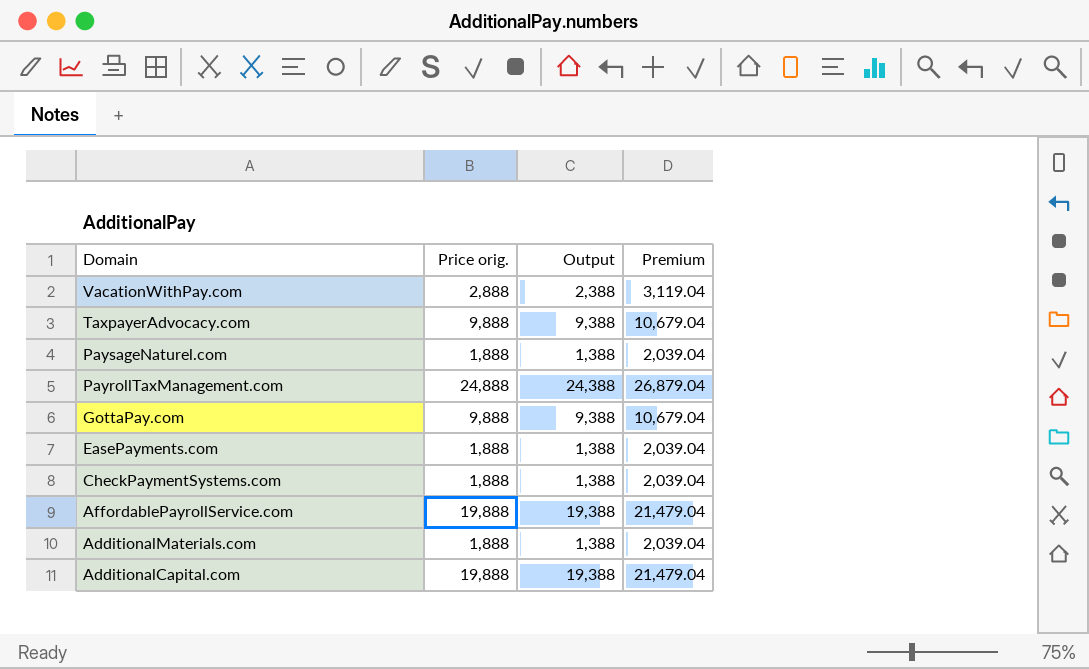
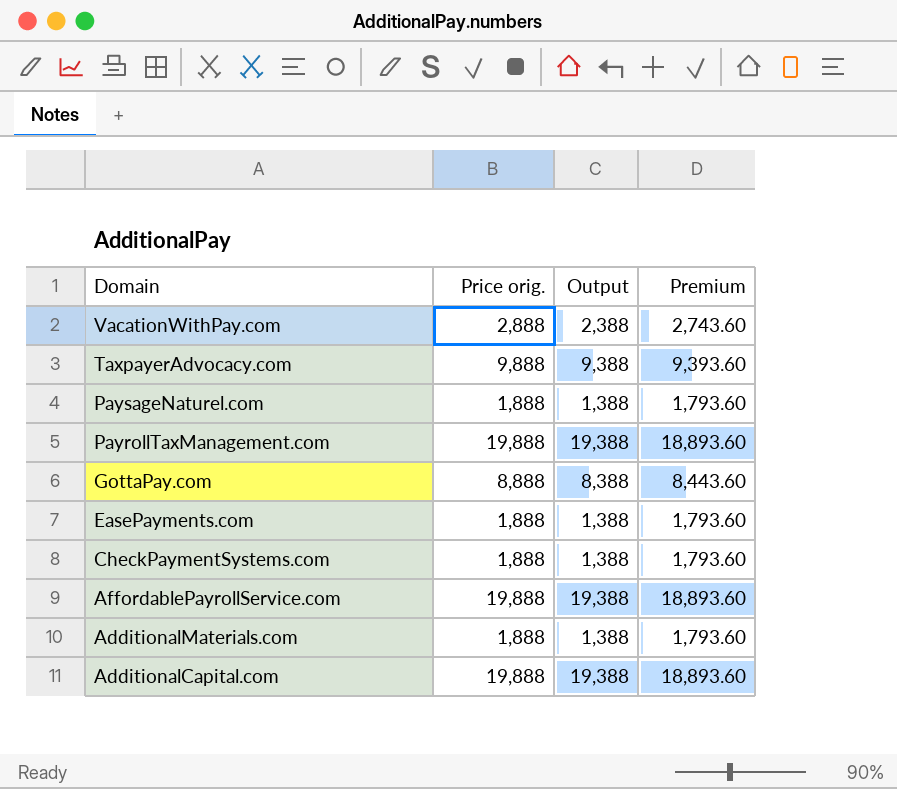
column Premium | formula: [Price orig.] * 1.08 -> [Price orig.] * 0.95
PayrollTaxManagement.com | Price orig.: 24,888 -> 19,888
PayrollTaxManagement.com | Output: 24,388 -> 19,388
GottaPay.com | Price orig.: 9,888 -> 8,888
GottaPay.com | Output: 9,388 -> 8,388

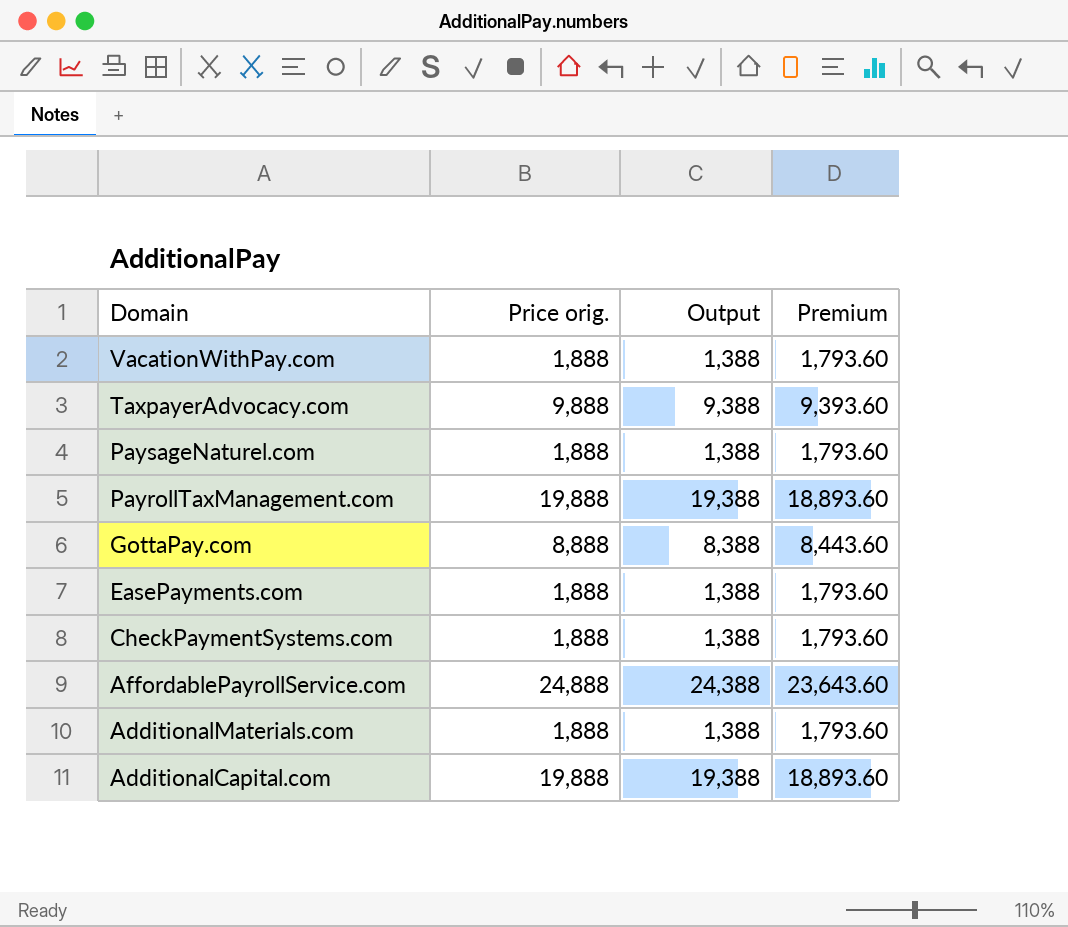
VacationWithPay.com | Price orig.: 2,888 -> 1,888
VacationWithPay.com | Output: 2,388 -> 1,388
VacationWithPay.com | Premium: 2,743.60 -> 1,793.60
AffordablePayrollService.com | Price orig.: 19,888 -> 24,888
AffordablePayrollService.com | Output: 19,388 -> 24,388
AffordablePayrollService.com | Premium: 18,893.60 -> 23,643.60

